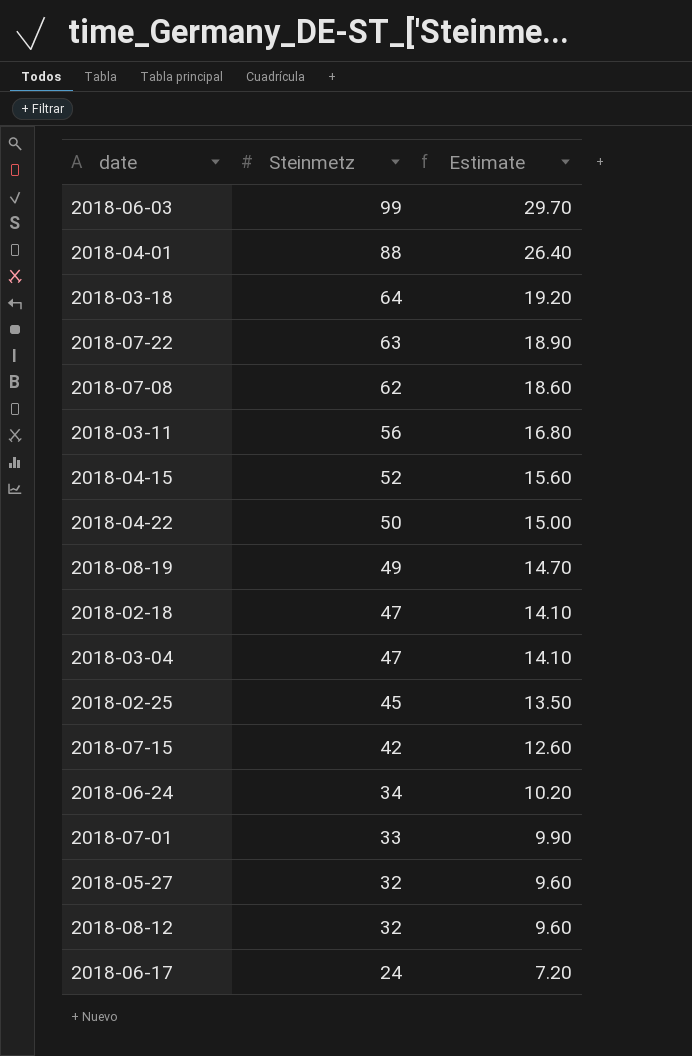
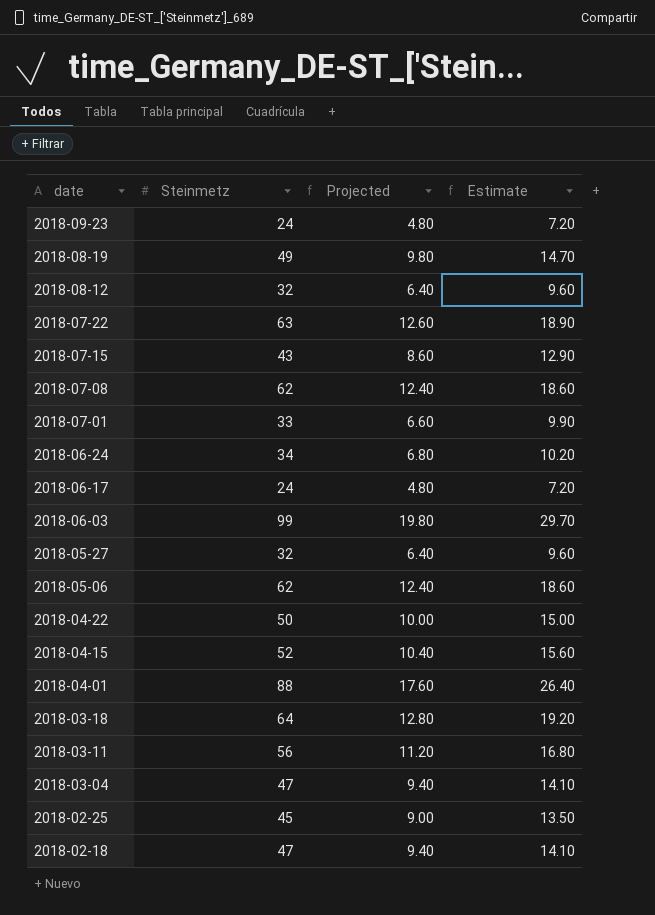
row order: Steinmetz descending -> date descending
column Projected | formula: none -> [Steinmetz] * 0.2
row 2018-09-23: none -> 24 | 4.80 | 7.20
2018-07-15 | Steinmetz: 42 -> 43
2018-07-15 | Estimate: 12.60 -> 12.90
row 2018-05-06: none -> 62 | 12.40 | 18.60

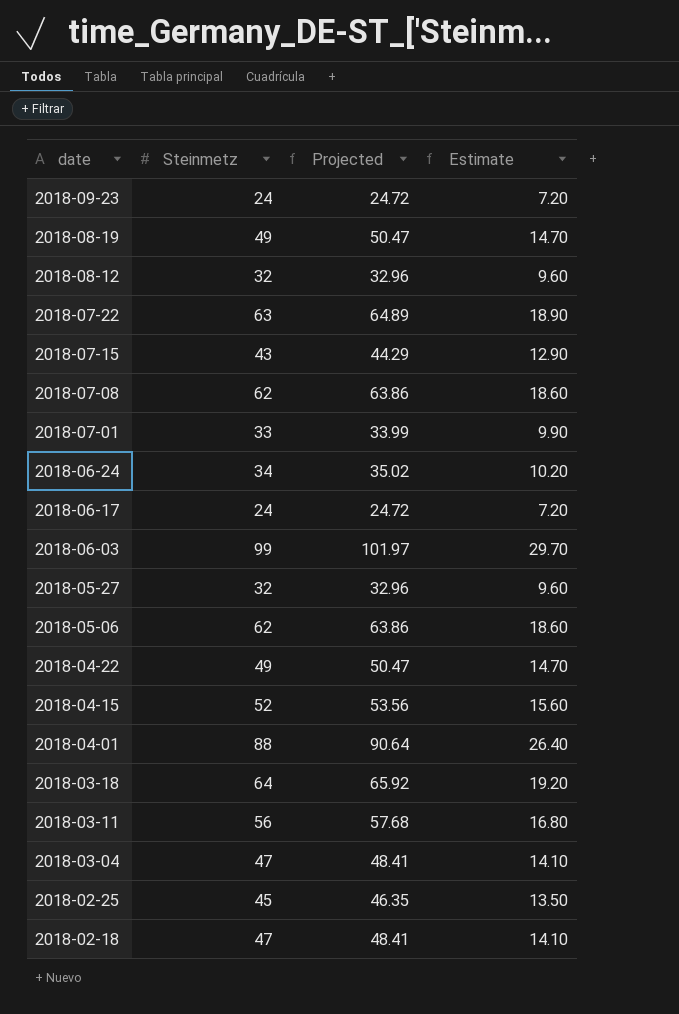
column Projected | formula: [Steinmetz] * 0.2 -> [Steinmetz] * 1.03
2018-04-22 | Steinmetz: 50 -> 49
2018-04-22 | Estimate: 15.00 -> 14.70

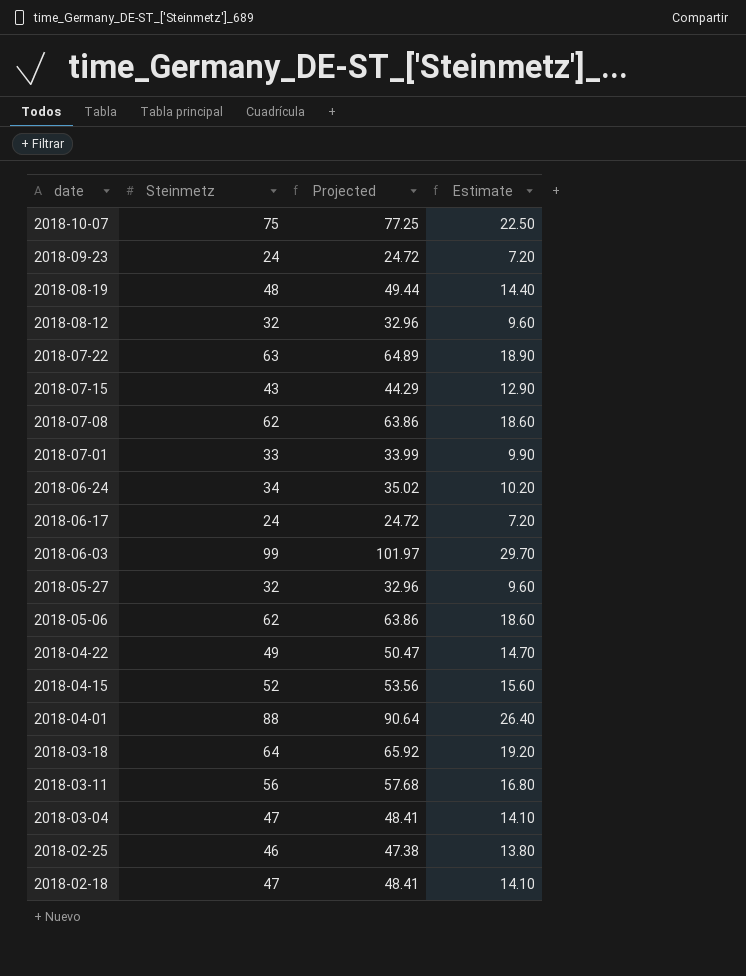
row 2018-10-07: none -> 75 | 77.25 | 22.50
2018-08-19 | Steinmetz: 49 -> 48
2018-08-19 | Projected: 50.47 -> 49.44
2018-08-19 | Estimate: 14.70 -> 14.40
2018-02-25 | Steinmetz: 45 -> 46
2018-02-25 | Projected: 46.35 -> 47.38
2018-02-25 | Estimate: 13.50 -> 13.80

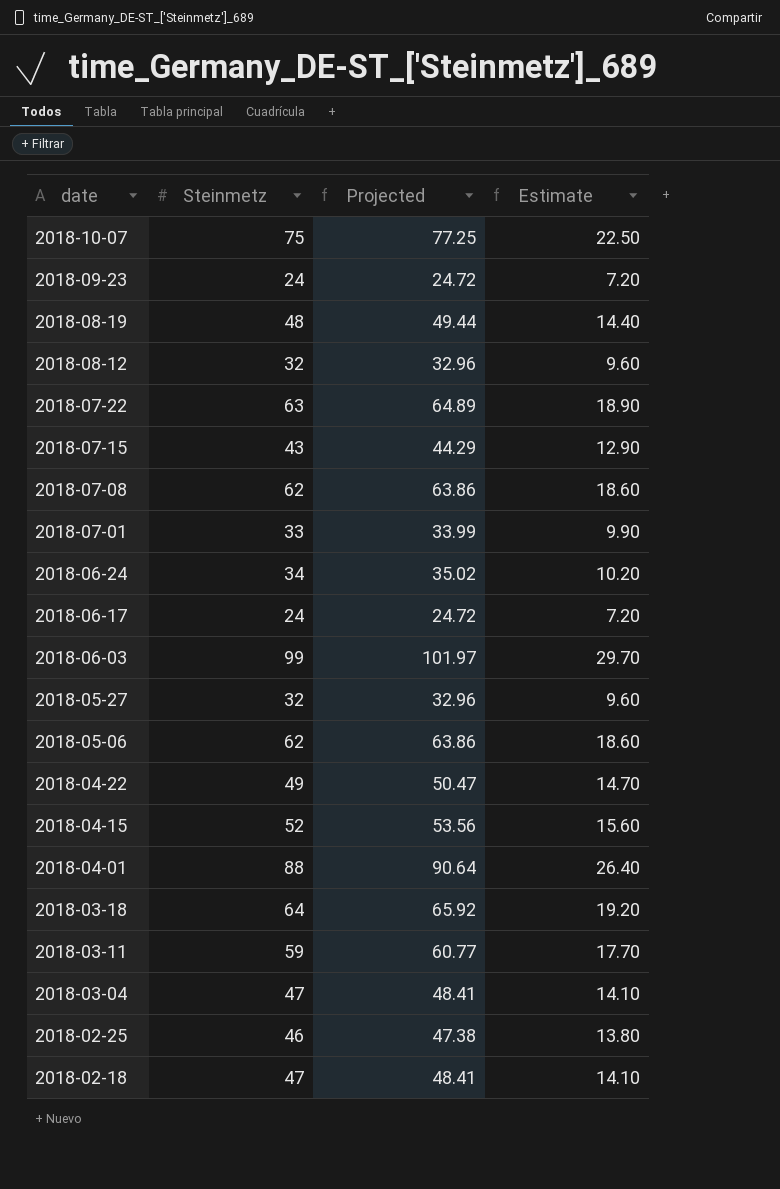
2018-03-11 | Steinmetz: 56 -> 59
2018-03-11 | Projected: 57.68 -> 60.77
2018-03-11 | Estimate: 16.80 -> 17.70

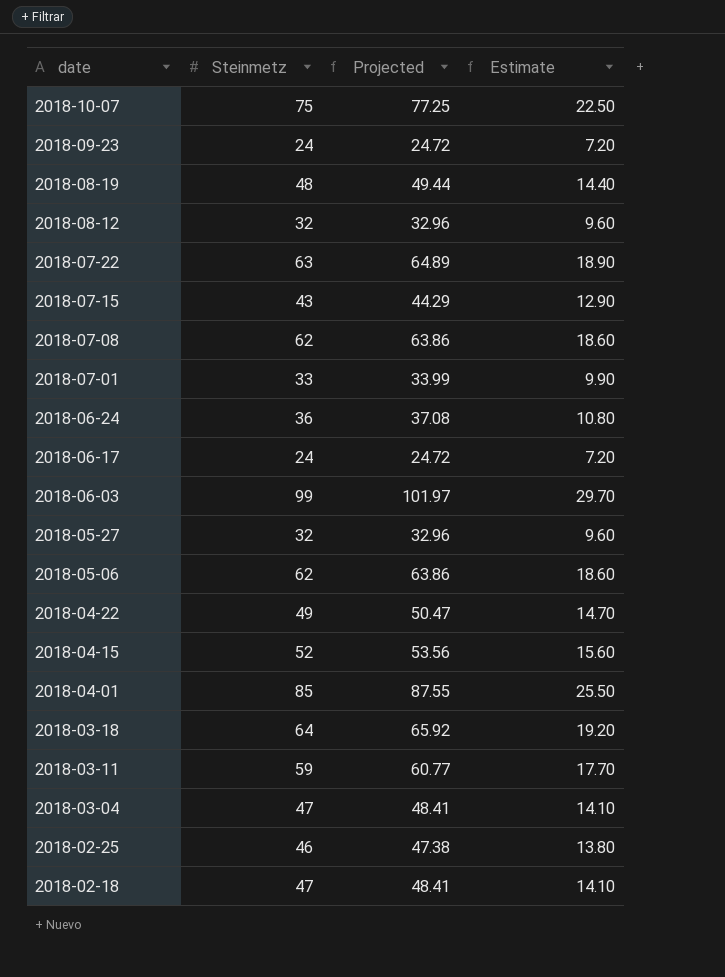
2018-06-24 | Steinmetz: 34 -> 36
2018-06-24 | Projected: 35.02 -> 37.08
2018-06-24 | Estimate: 10.20 -> 10.80
2018-04-01 | Steinmetz: 88 -> 85
2018-04-01 | Projected: 90.64 -> 87.55
2018-04-01 | Estimate: 26.40 -> 25.50

